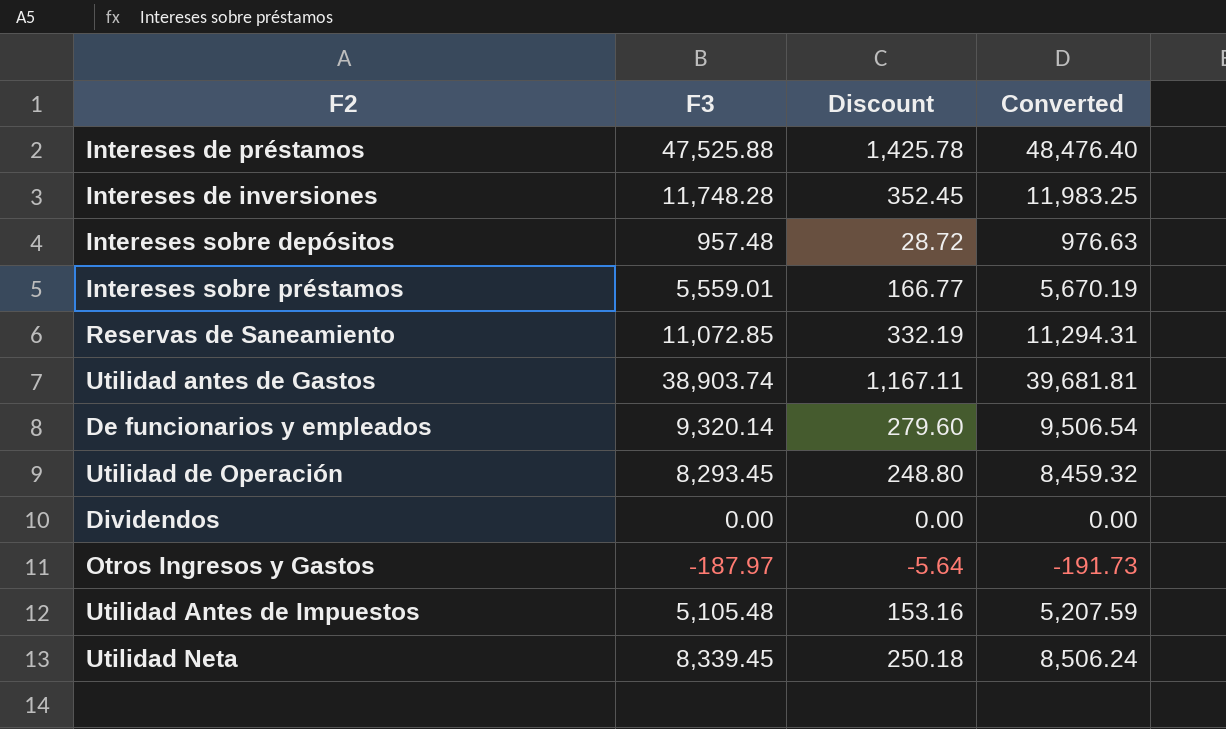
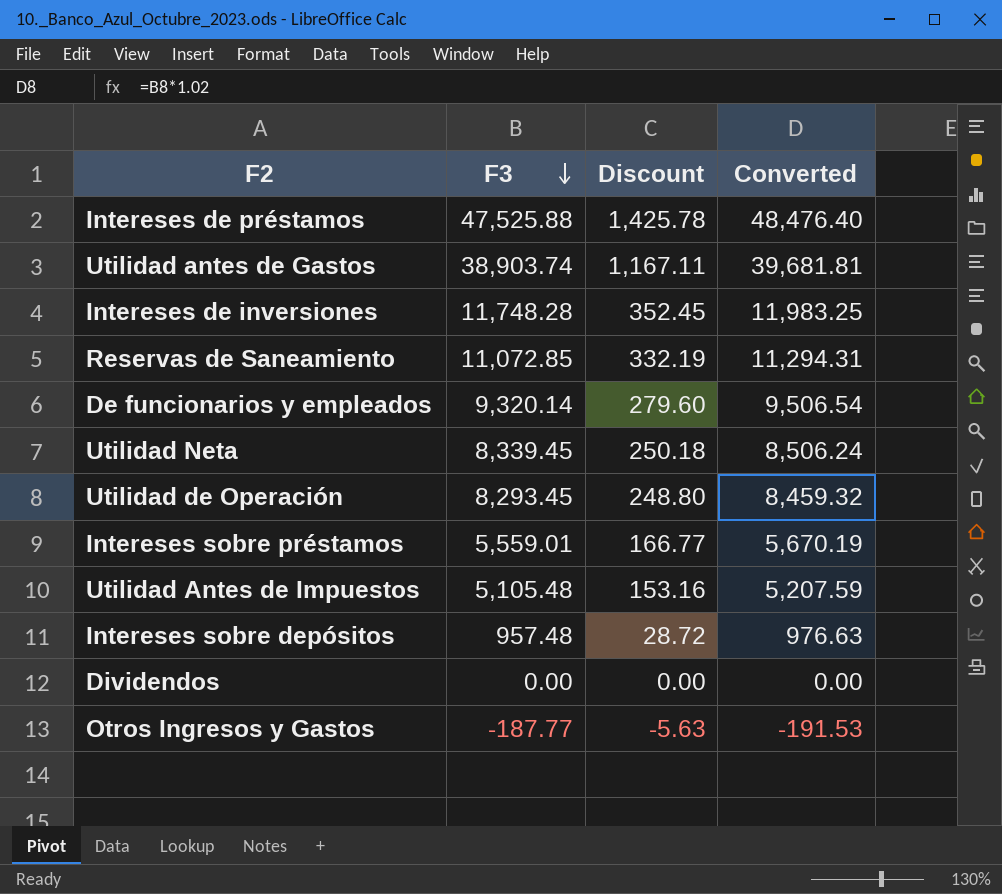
row order: none -> F3 descending
Otros Ingresos y Gastos | F3: -187.97 -> -187.77
Otros Ingresos y Gastos | Discount: -5.64 -> -5.63
Otros Ingresos y Gastos | Converted: -191.73 -> -191.53

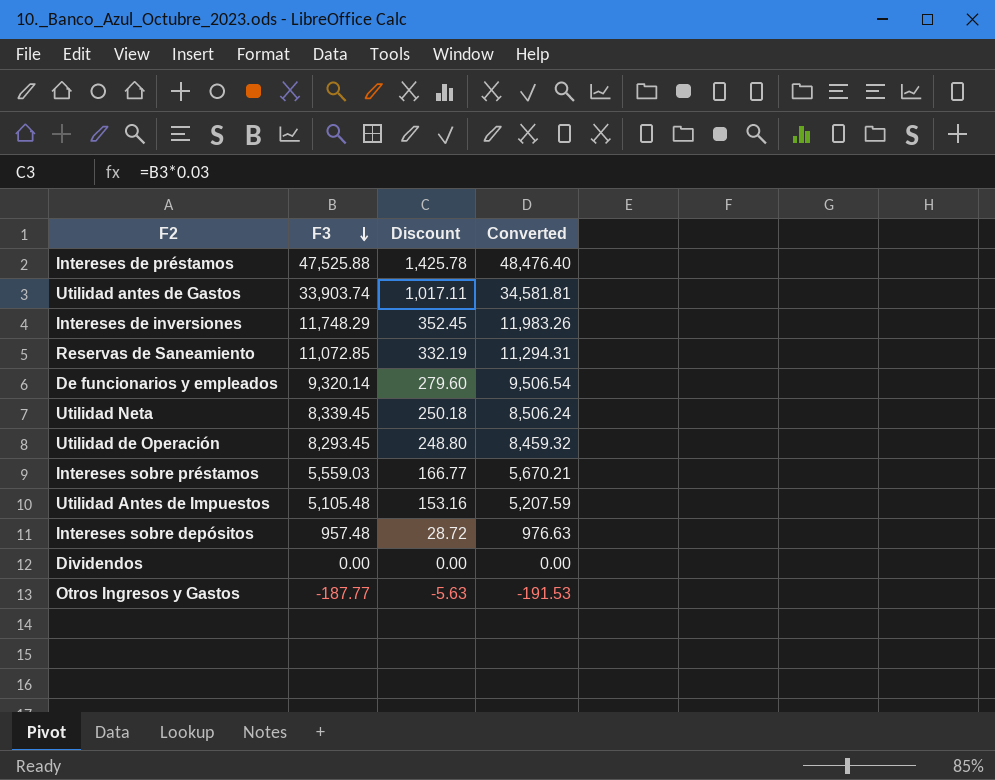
Utilidad antes de Gastos | F3: 38,903.74 -> 33,903.74
Utilidad antes de Gastos | Discount: 1,167.11 -> 1,017.11
Utilidad antes de Gastos | Converted: 39,681.81 -> 34,581.81
Intereses de inversiones | F3: 11,748.28 -> 11,748.29
Intereses de inversiones | Converted: 11,983.25 -> 11,983.26
Intereses sobre préstamos | F3: 5,559.01 -> 5,559.03
Intereses sobre préstamos | Converted: 5,670.19 -> 5,670.21

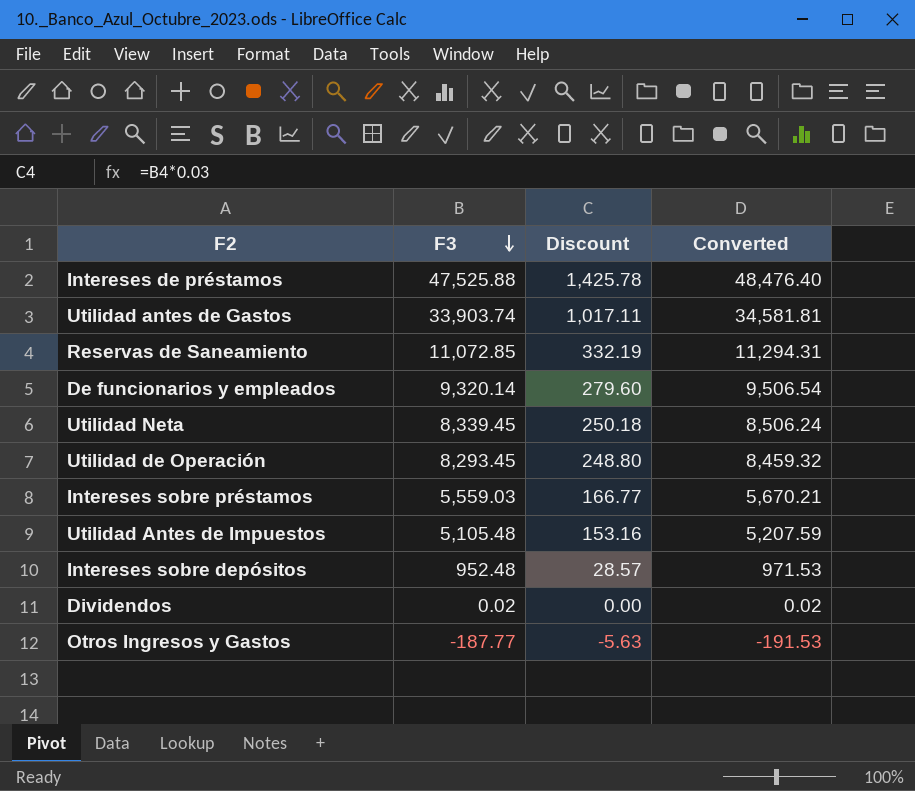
row Intereses de inversiones: 11,748.29 | 352.45 | 11,983.26 -> none
Intereses sobre depósitos | F3: 957.48 -> 952.48
Intereses sobre depósitos | Discount: 28.72 -> 28.57
Intereses sobre depósitos | Converted: 976.63 -> 971.53
Dividendos | F3: 0.00 -> 0.02
Dividendos | Converted: 0.00 -> 0.02

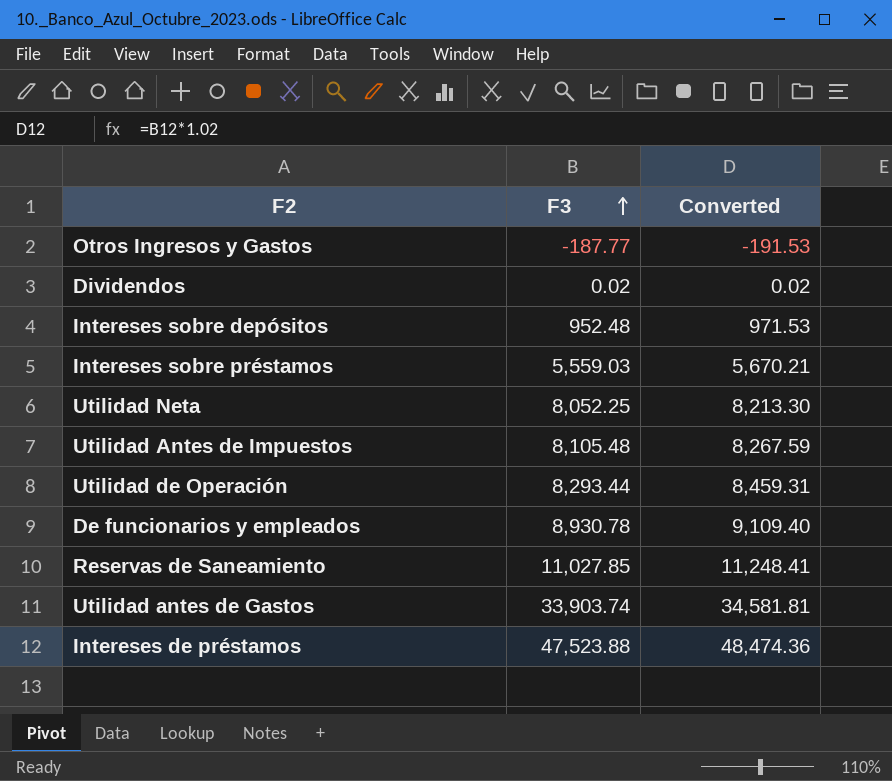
row order: F3 descending -> F3 ascending
column Discount | formula: [F3] * 0.03 -> none
Utilidad Neta | F3: 8,339.45 -> 8,052.25
Utilidad Neta | Converted: 8,506.24 -> 8,213.30
Utilidad Antes de Impuestos | F3: 5,105.48 -> 8,105.48
Utilidad Antes de Impuestos | Converted: 5,207.59 -> 8,267.59
Utilidad de Operación | F3: 8,293.45 -> 8,293.44
Utilidad de Operación | Converted: 8,459.32 -> 8,459.31
De funcionarios y empleados | F3: 9,320.14 -> 8,930.78
De funcionarios y empleados | Converted: 9,506.54 -> 9,109.40
Reservas de Saneamiento | F3: 11,072.85 -> 11,027.85
Reservas de Saneamiento | Converted: 11,294.31 -> 11,248.41
Intereses de préstamos | F3: 47,525.88 -> 47,523.88
Intereses de préstamos | Converted: 48,476.40 -> 48,474.36

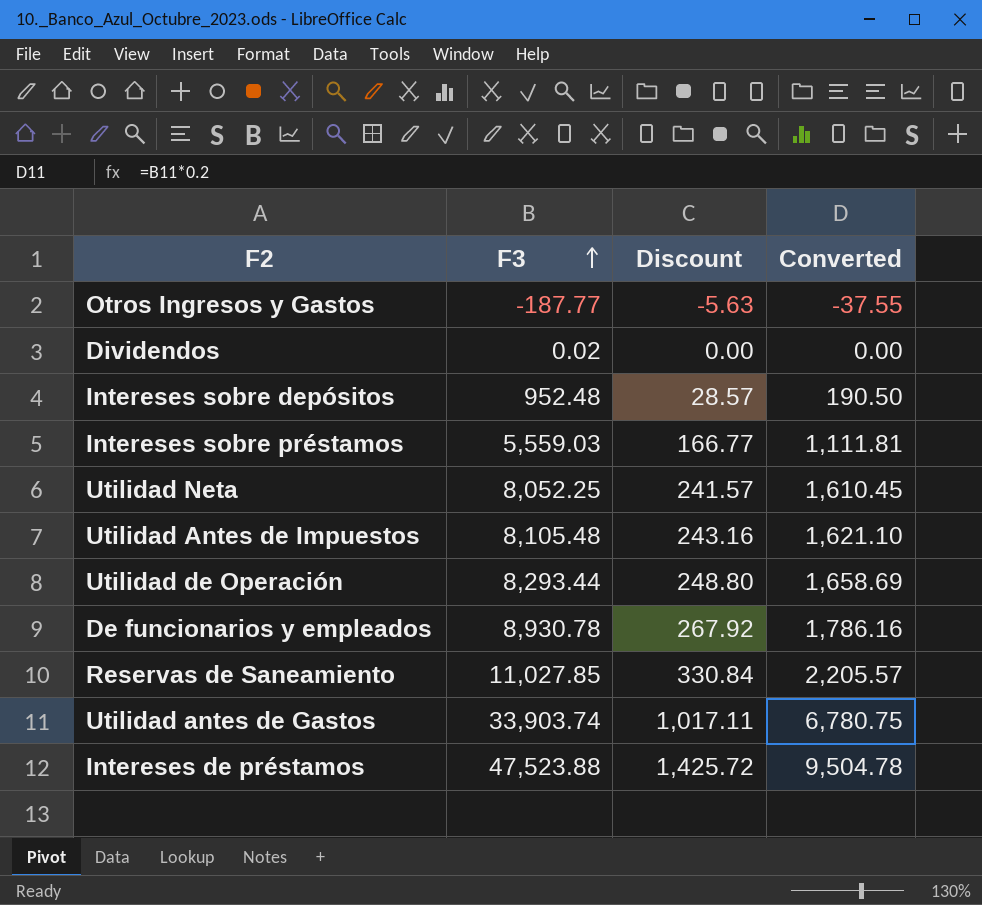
column Discount | formula: none -> [F3] * 0.03
column Converted | formula: [F3] * 1.02 -> [F3] * 0.2

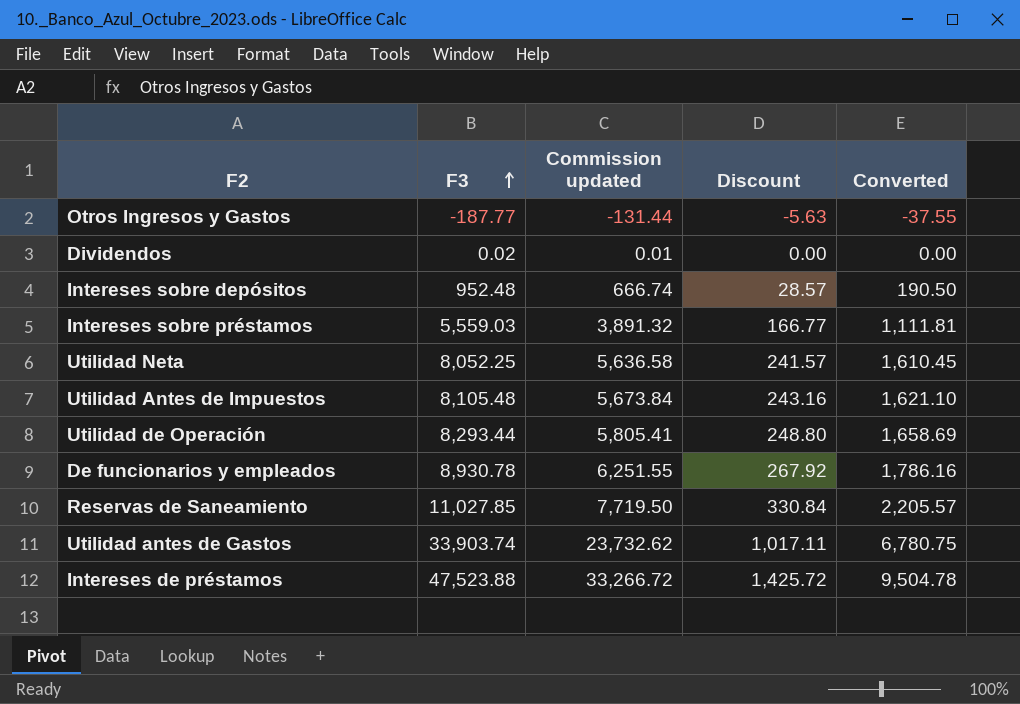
column Commission updated | formula: none -> [F3] * 0.7

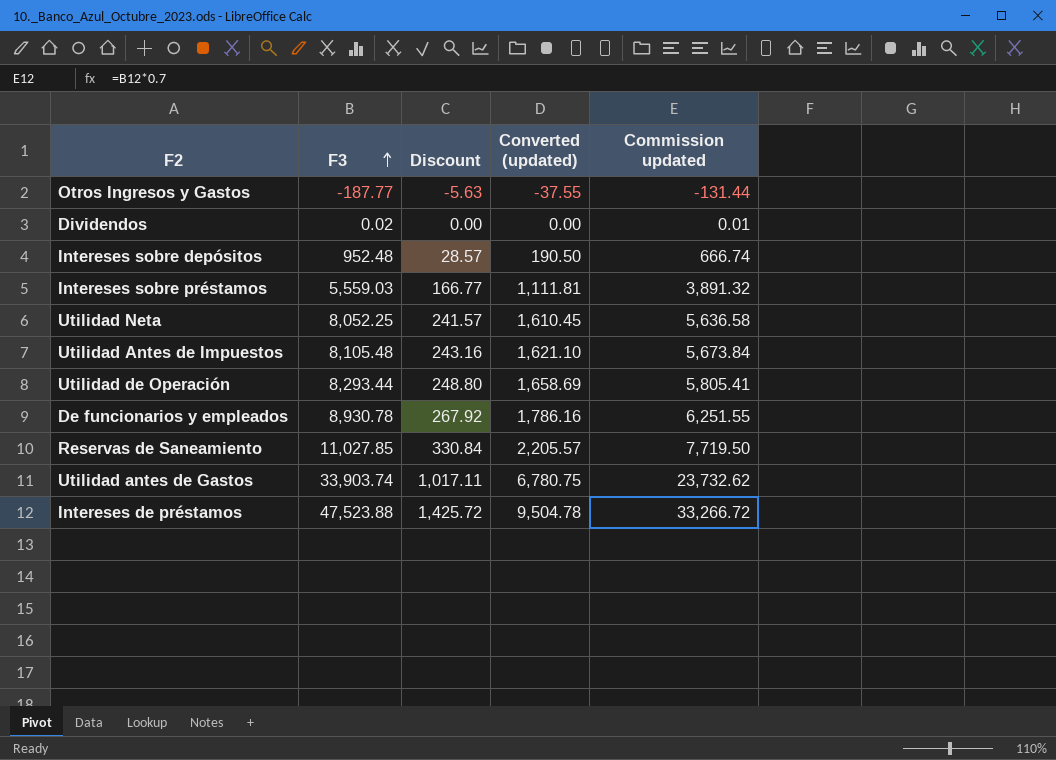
column name: Converted -> Converted (updated)
column Commission updated | position: 3 -> 5

